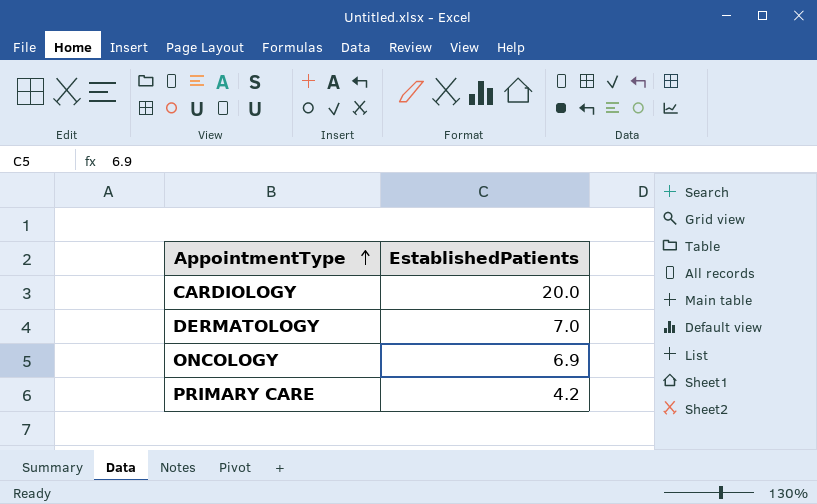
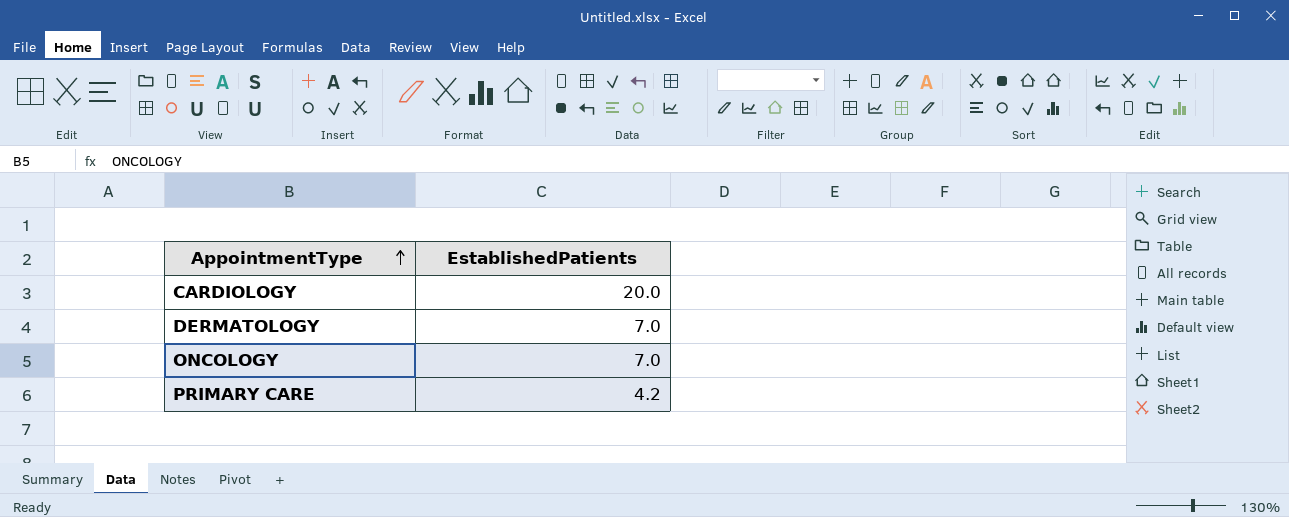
ONCOLOGY | EstablishedPatients: 6.9 -> 7.0

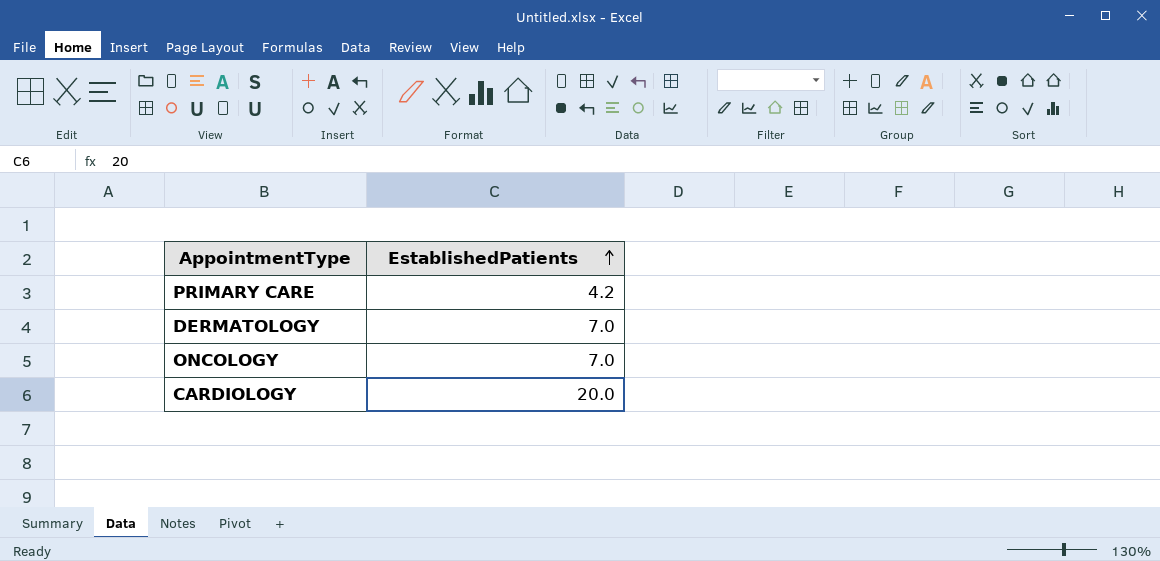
row order: AppointmentType ascending -> EstablishedPatients ascending

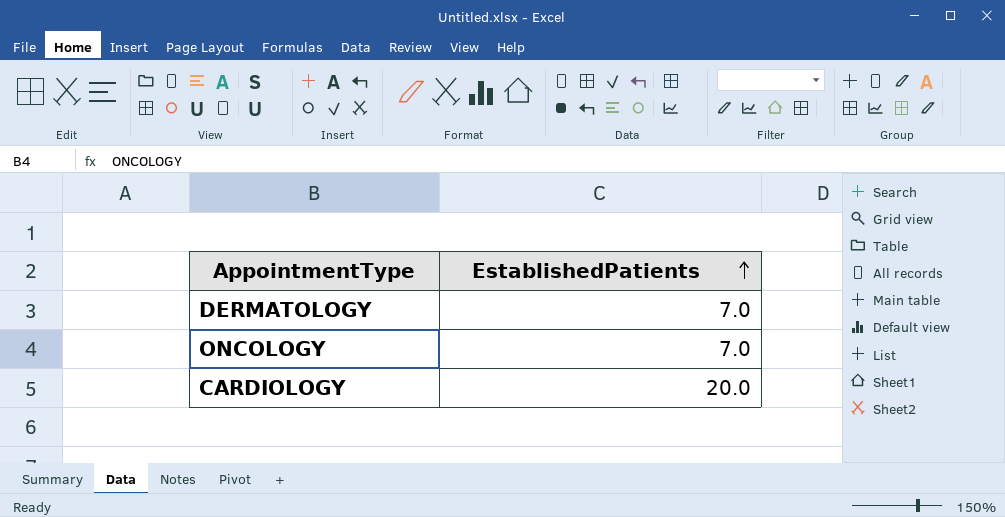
row PRIMARY CARE: 4.2 -> none

